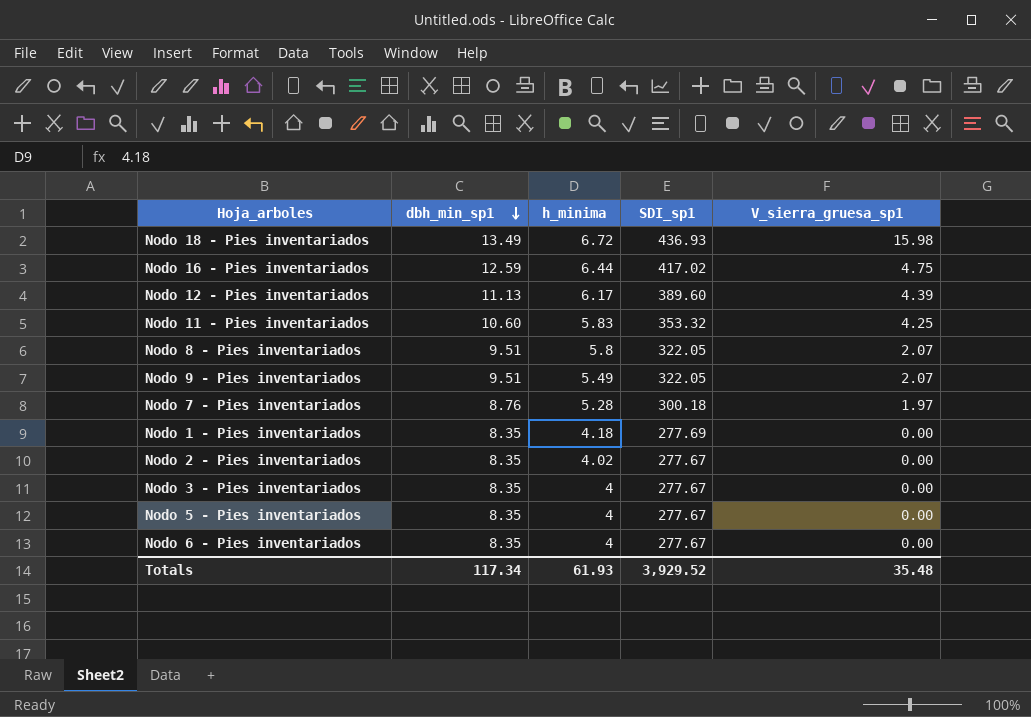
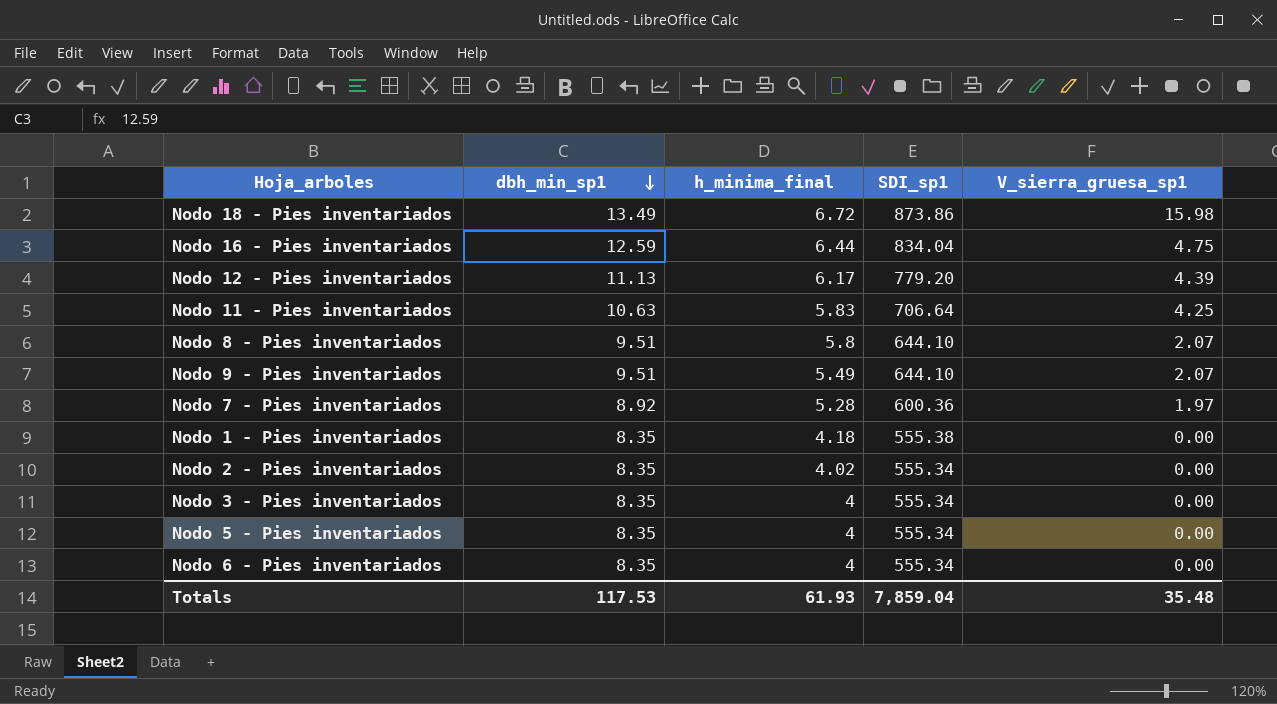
column name: h_minima -> h_minima_final
Nodo 18 - Pies inventariados | SDI_sp1: 436.93 -> 873.86
Nodo 16 - Pies inventariados | SDI_sp1: 417.02 -> 834.04
Nodo 12 - Pies inventariados | SDI_sp1: 389.60 -> 779.20
Nodo 11 - Pies inventariados | dbh_min_sp1: 10.60 -> 10.63
Nodo 11 - Pies inventariados | SDI_sp1: 353.32 -> 706.64
Nodo 8 - Pies inventariados | SDI_sp1: 322.05 -> 644.10
Nodo 9 - Pies inventariados | SDI_sp1: 322.05 -> 644.10
Nodo 7 - Pies inventariados | dbh_min_sp1: 8.76 -> 8.92
Nodo 7 - Pies inventariados | SDI_sp1: 300.18 -> 600.36
Nodo 1 - Pies inventariados | SDI_sp1: 277.69 -> 555.38
Nodo 2 - Pies inventariados | SDI_sp1: 277.67 -> 555.34
Nodo 3 - Pies inventariados | SDI_sp1: 277.67 -> 555.34
Nodo 5 - Pies inventariados | SDI_sp1: 277.67 -> 555.34
Nodo 6 - Pies inventariados | SDI_sp1: 277.67 -> 555.34
Totals | dbh_min_sp1: 117.34 -> 117.53
Totals | SDI_sp1: 3,929.52 -> 7,859.04

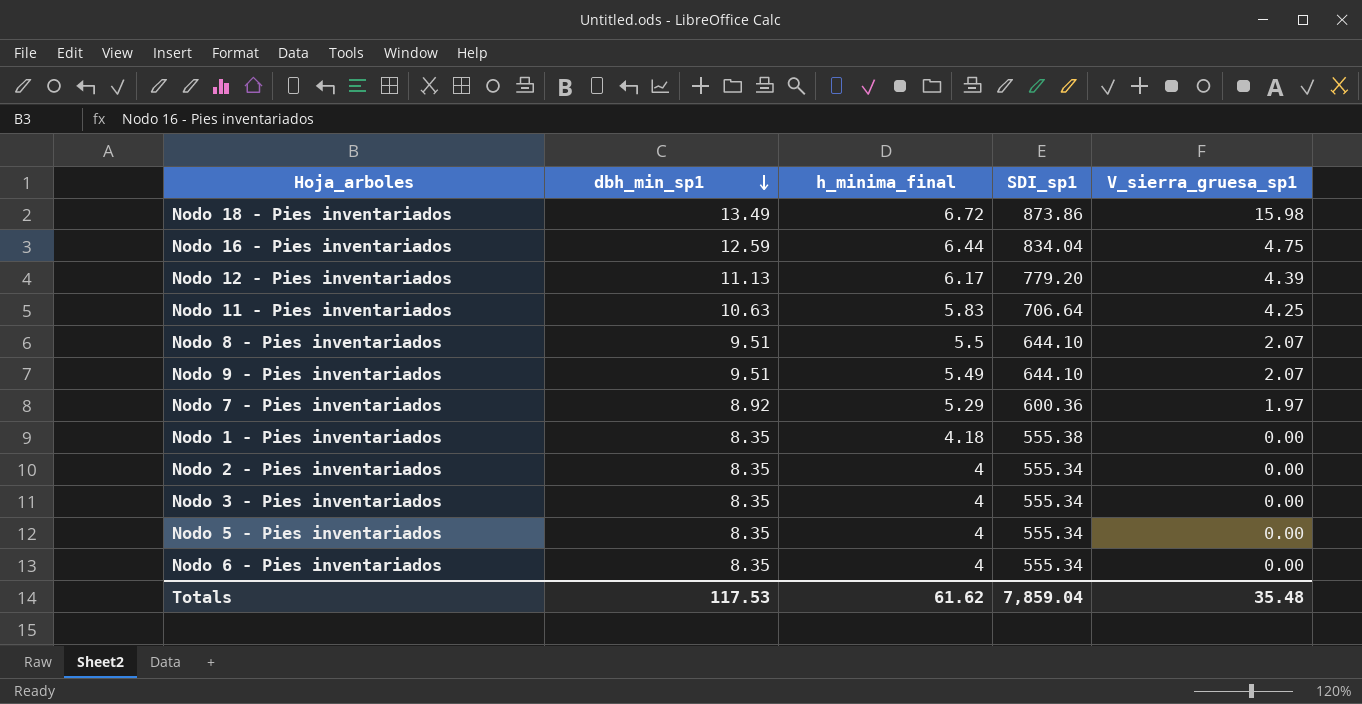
Nodo 8 - Pies inventariados | h_minima_final: 5.8 -> 5.5
Nodo 7 - Pies inventariados | h_minima_final: 5.28 -> 5.29
Nodo 2 - Pies inventariados | h_minima_final: 4.02 -> 4
Totals | h_minima_final: 61.93 -> 61.62

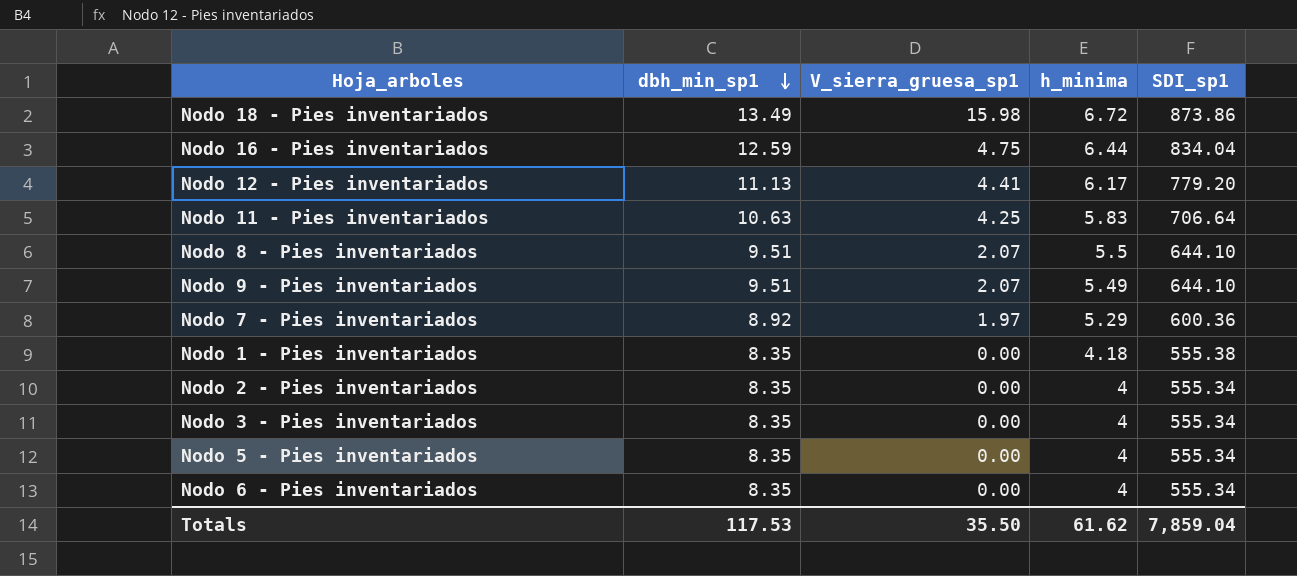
column V_sierra_gruesa_sp1 | position: 5 -> 3
column name: h_minima_final -> h_minima
Nodo 12 - Pies inventariados | V_sierra_gruesa_sp1: 4.39 -> 4.41
Totals | V_sierra_gruesa_sp1: 35.48 -> 35.50

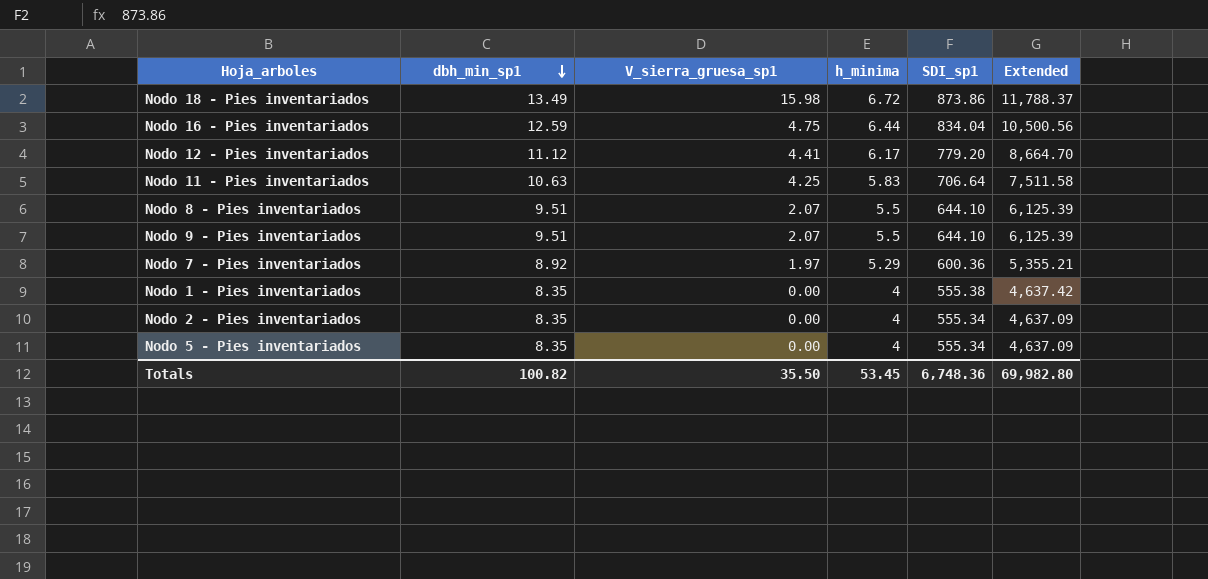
column Extended | formula: none -> [dbh_min_sp1] * [SDI_sp1]
row Nodo 3 - Pies inventariados: 8.35 | 0.00 | 4 | 555.34 -> none
row Nodo 6 - Pies inventariados: 8.35 | 0.00 | 4 | 555.34 -> none
Nodo 12 - Pies inventariados | dbh_min_sp1: 11.13 -> 11.12
Nodo 9 - Pies inventariados | h_minima: 5.49 -> 5.5
Nodo 1 - Pies inventariados | h_minima: 4.18 -> 4
Totals | dbh_min_sp1: 117.53 -> 100.82
Totals | h_minima: 61.62 -> 53.45
Totals | SDI_sp1: 7,859.04 -> 6,748.36

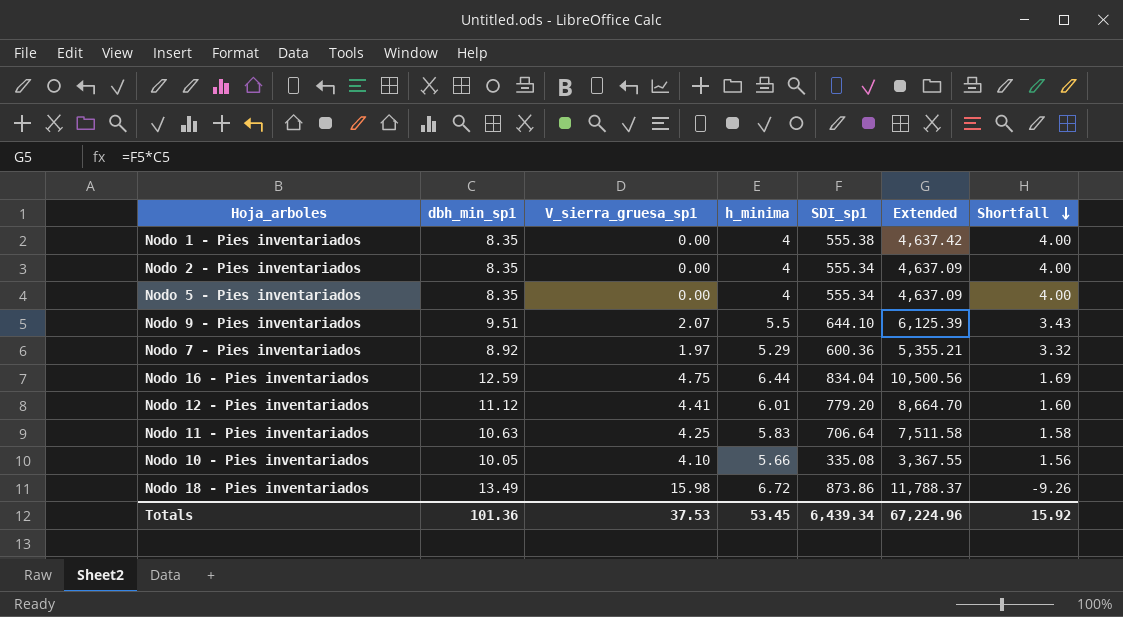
row order: dbh_min_sp1 descending -> Shortfall descending
column Shortfall | formula: none -> [h_minima] - [V_sierra_gruesa_sp1]
row Nodo 8 - Pies inventariados: 9.51 | 2.07 | 5.5 | 644.10 | 6,125.39 -> none
Nodo 12 - Pies inventariados | h_minima: 6.17 -> 6.01
row Nodo 10 - Pies inventariados: none -> 10.05 | 4.10 | 5.66 | 335.08 | 3,367.55 | 1.56
Totals | dbh_min_sp1: 100.82 -> 101.36
Totals | V_sierra_gruesa_sp1: 35.50 -> 37.53
Totals | SDI_sp1: 6,748.36 -> 6,439.34
Totals | Extended: 69,982.80 -> 67,224.96

